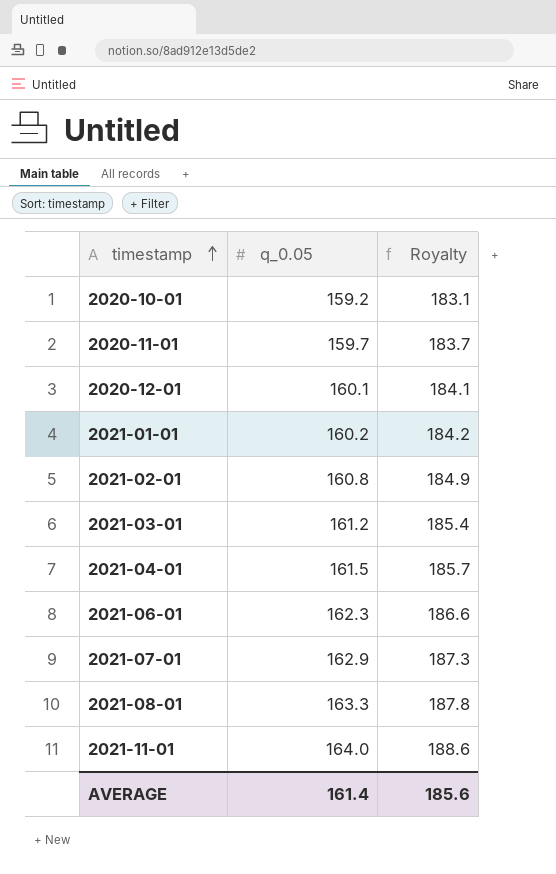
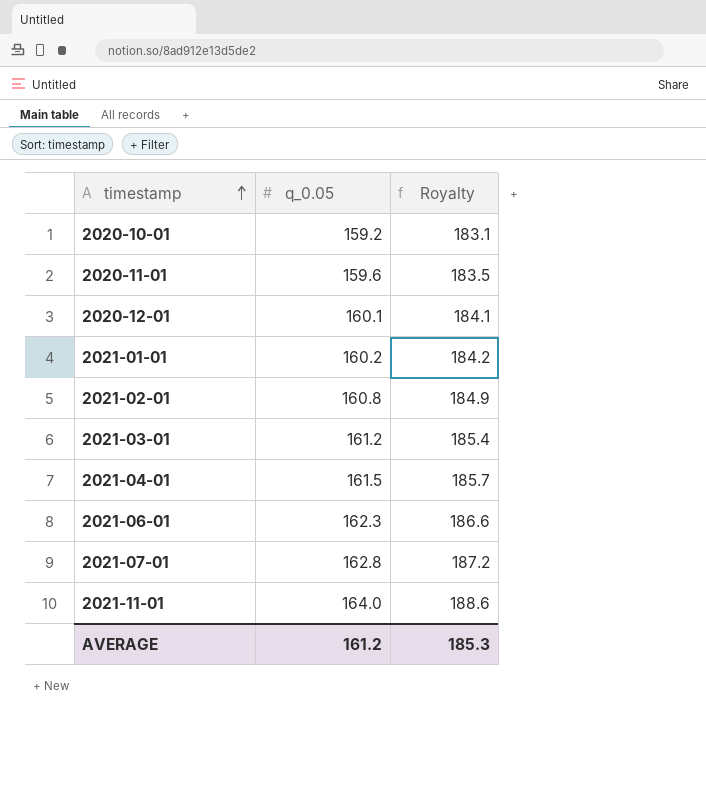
row 2021-08-01: 163.3 | 187.8 -> none
2020-11-01 | q_0.05: 159.7 -> 159.6
2020-11-01 | Royalty: 183.7 -> 183.5
2021-07-01 | q_0.05: 162.9 -> 162.8
2021-07-01 | Royalty: 187.3 -> 187.2
AVERAGE | q_0.05: 161.4 -> 161.2
AVERAGE | Royalty: 185.6 -> 185.3

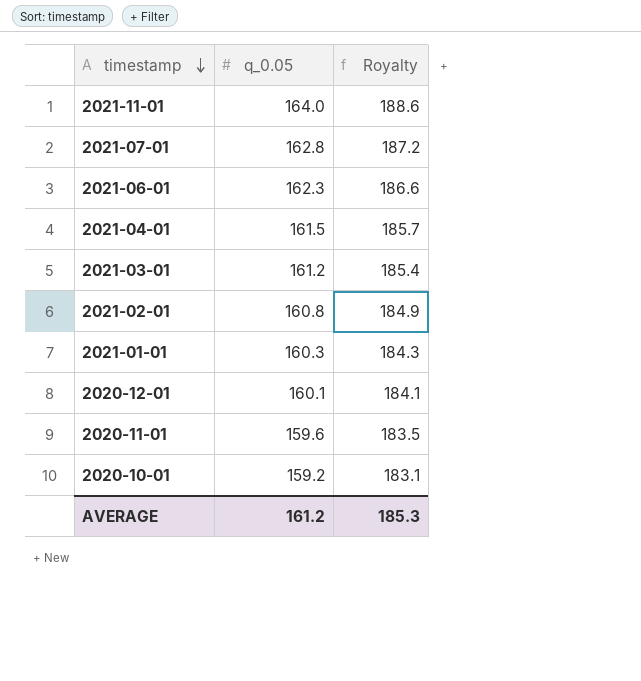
row order: timestamp ascending -> timestamp descending
2021-01-01 | q_0.05: 160.2 -> 160.3
2021-01-01 | Royalty: 184.2 -> 184.3

